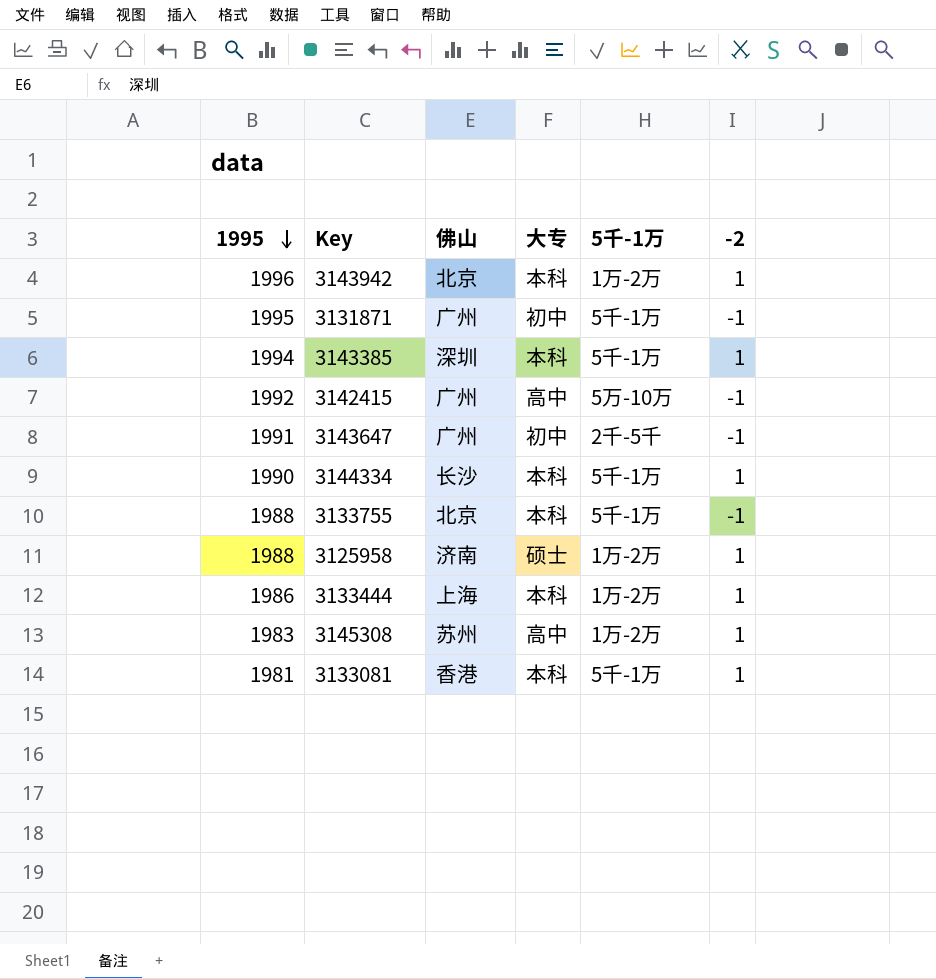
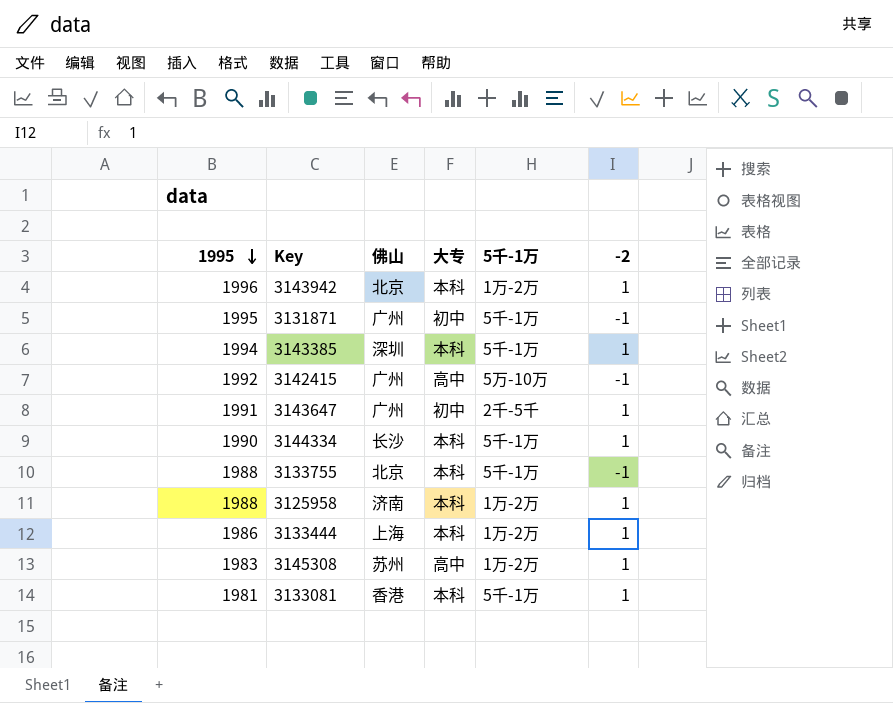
3143647 | -2: -1 -> 1
3125958 | 大专: 硕士 -> 本科

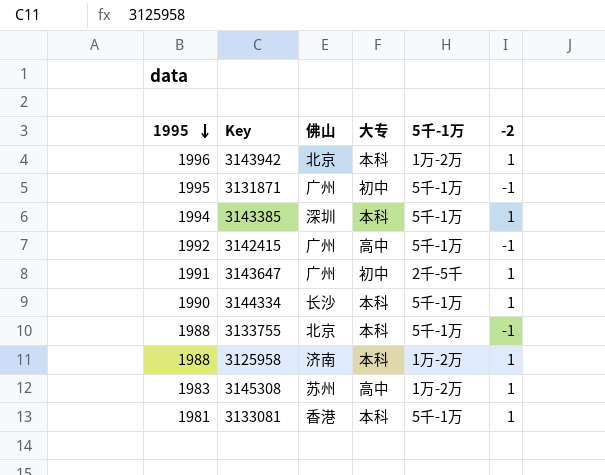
row 3133444: 1986 | 上海 | 本科 | 1万-2万 | 1 -> none
3142415 | 5千-1万: 5万-10万 -> 5千-1万

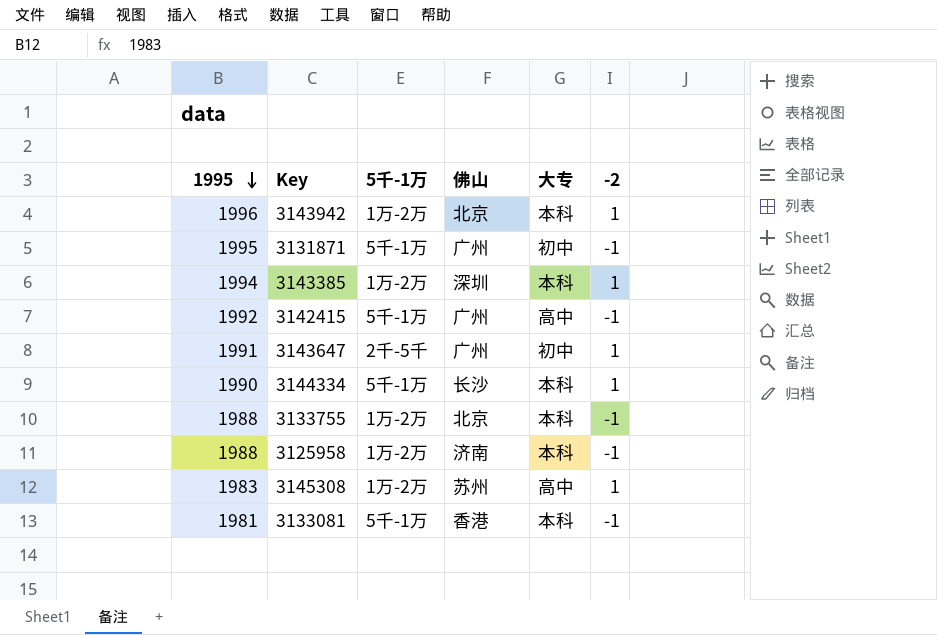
column 5千-1万 | position: 5 -> 3
3143385 | 5千-1万: 5千-1万 -> 1万-2万
3133755 | 5千-1万: 5千-1万 -> 1万-2万
3125958 | -2: 1 -> -1
3133081 | -2: 1 -> -1

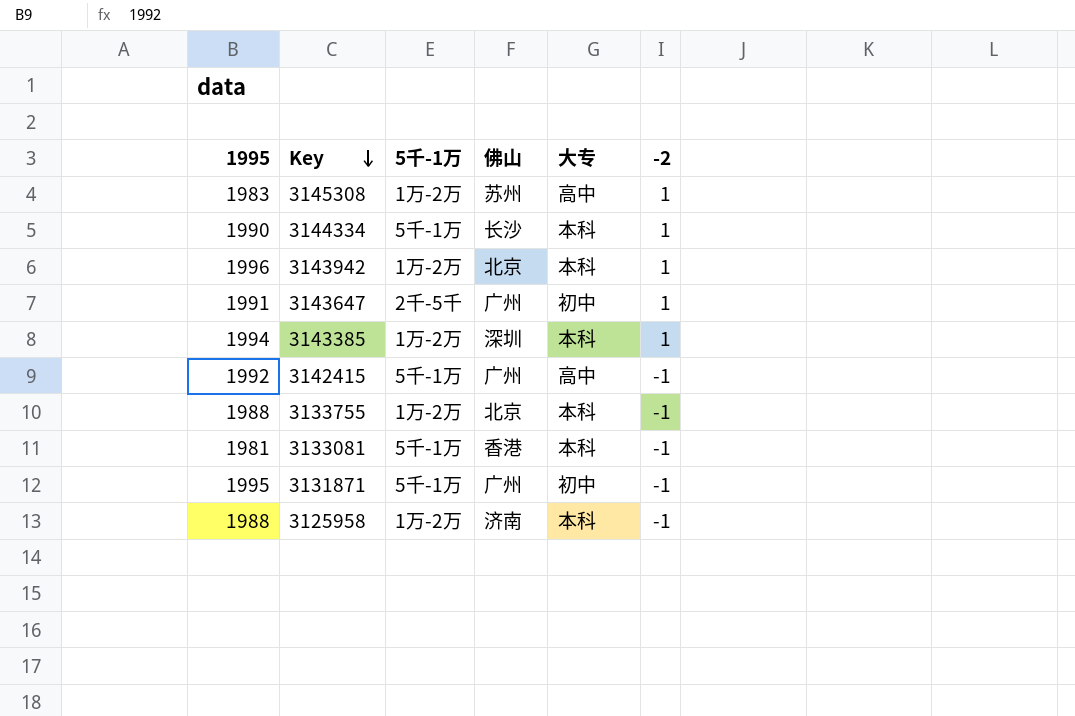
row order: 1995 descending -> Key descending

